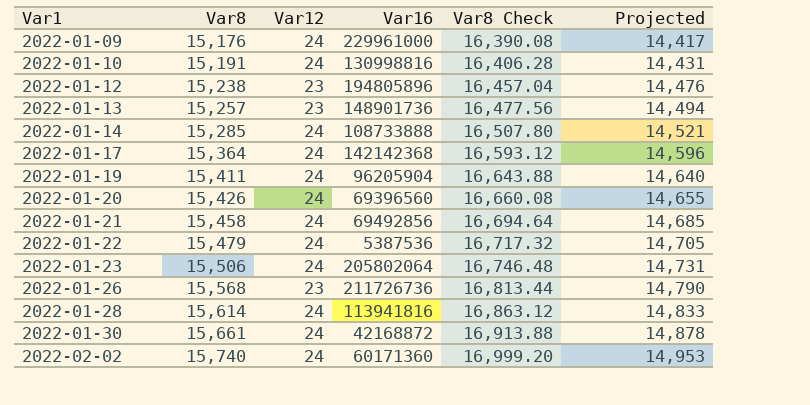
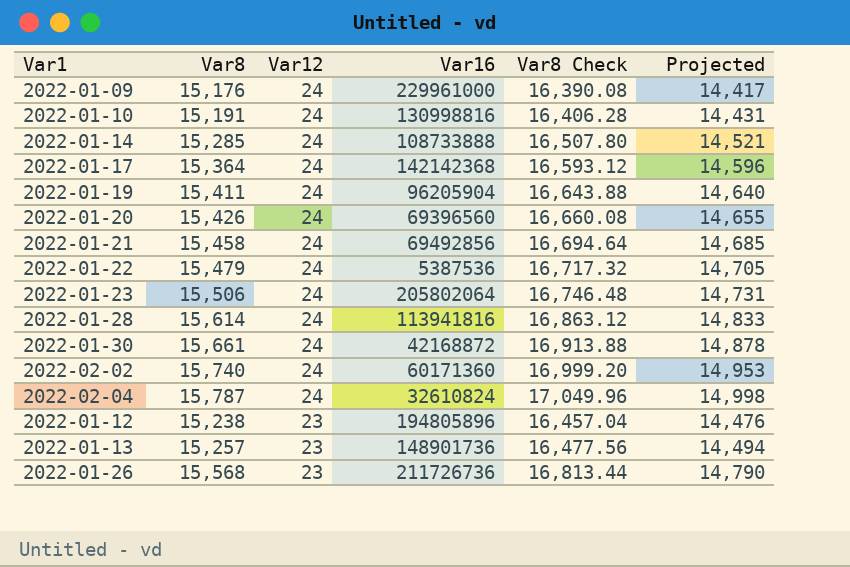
row order: Var1 ascending -> Var12 descending
row 2022-02-04: none -> 15,787 | 24 | 32610824 | 17,049.96 | 14,998

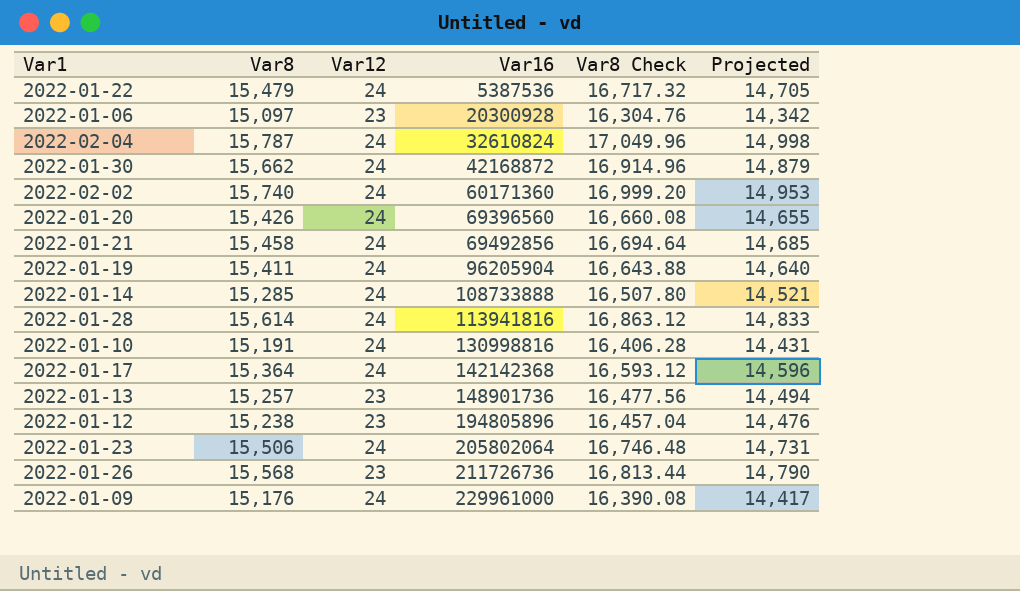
row order: Var12 descending -> Var16 ascending
row 2022-01-06: none -> 15,097 | 23 | 20300928 | 16,304.76 | 14,342
2022-01-30 | Var8: 15,661 -> 15,662
2022-01-30 | Var8 Check: 16,913.88 -> 16,914.96
2022-01-30 | Projected: 14,878 -> 14,879

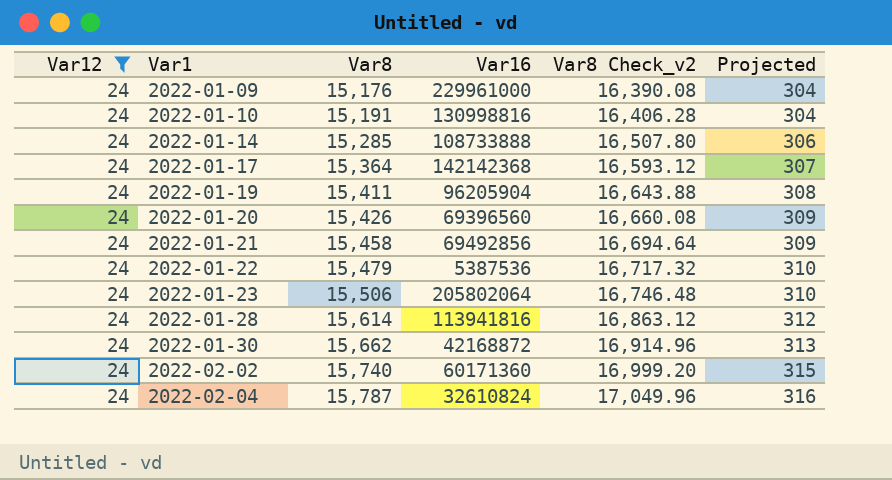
filter: none -> Var12 = 24
row order: Var16 ascending -> Var1 ascending
column Var12 | position: 3 -> 1
column name: Var8 Check -> Var8 Check_v2
column Projected | formula: [Var8] * 0.95 -> [Var8] * 0.02

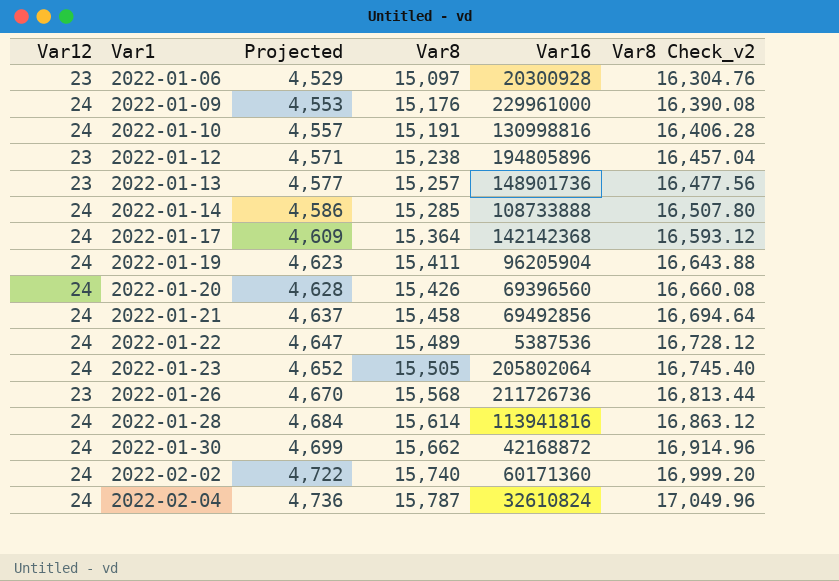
filter: Var12 = 24 -> none
column Projected | formula: [Var8] * 0.02 -> [Var8] * 0.3
column Projected | position: 6 -> 3
2022-01-22 | Var8: 15,479 -> 15,489
2022-01-22 | Var8 Check_v2: 16,717.32 -> 16,728.12
2022-01-23 | Var8: 15,506 -> 15,505
2022-01-23 | Var8 Check_v2: 16,746.48 -> 16,745.40

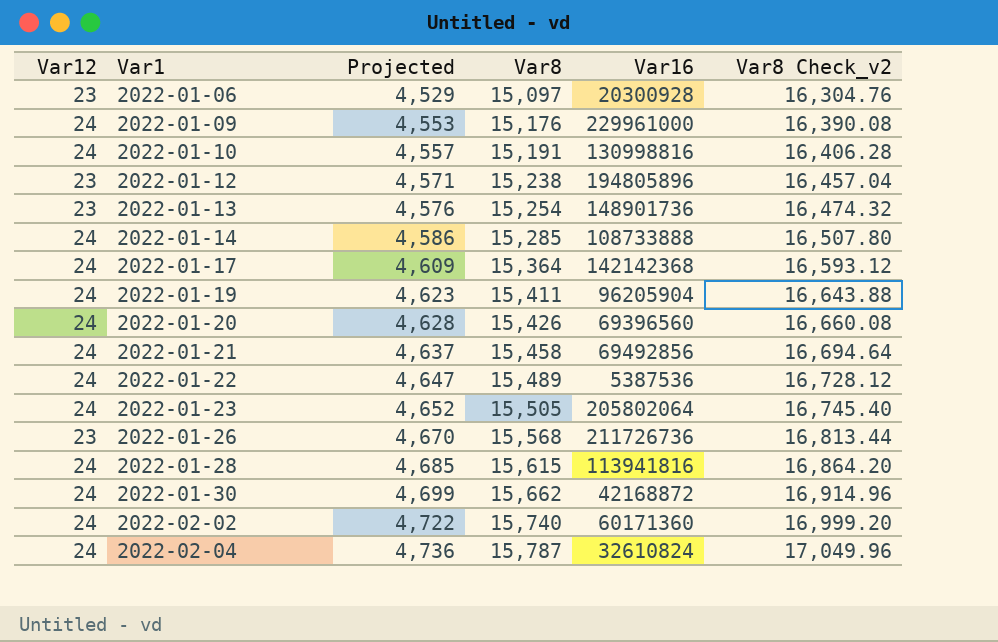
2022-01-13 | Projected: 4,577 -> 4,576
2022-01-13 | Var8: 15,257 -> 15,254
2022-01-13 | Var8 Check_v2: 16,477.56 -> 16,474.32
2022-01-28 | Projected: 4,684 -> 4,685
2022-01-28 | Var8: 15,614 -> 15,615
2022-01-28 | Var8 Check_v2: 16,863.12 -> 16,864.20

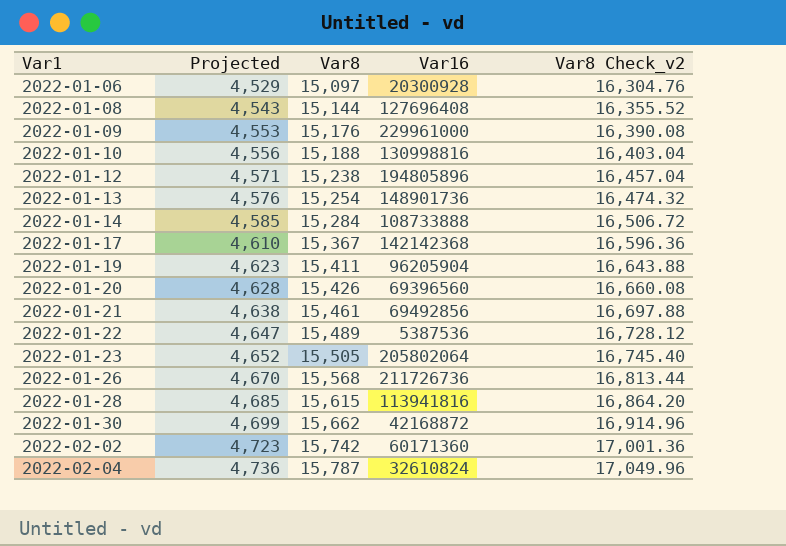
column Var12 | position: 1 -> none
row 2022-01-08: none -> 4,543 | 15,144 | 127696408 | 16,355.52
2022-01-10 | Projected: 4,557 -> 4,556
2022-01-10 | Var8: 15,191 -> 15,188
2022-01-10 | Var8 Check_v2: 16,406.28 -> 16,403.04
2022-01-14 | Projected: 4,586 -> 4,585
2022-01-14 | Var8: 15,285 -> 15,284
2022-01-14 | Var8 Check_v2: 16,507.80 -> 16,506.72
2022-01-17 | Projected: 4,609 -> 4,610
2022-01-17 | Var8: 15,364 -> 15,367
2022-01-17 | Var8 Check_v2: 16,593.12 -> 16,596.36
2022-01-21 | Projected: 4,637 -> 4,638
2022-01-21 | Var8: 15,458 -> 15,461
2022-01-21 | Var8 Check_v2: 16,694.64 -> 16,697.88
2022-02-02 | Projected: 4,722 -> 4,723
2022-02-02 | Var8: 15,740 -> 15,742
2022-02-02 | Var8 Check_v2: 16,999.20 -> 17,001.36

